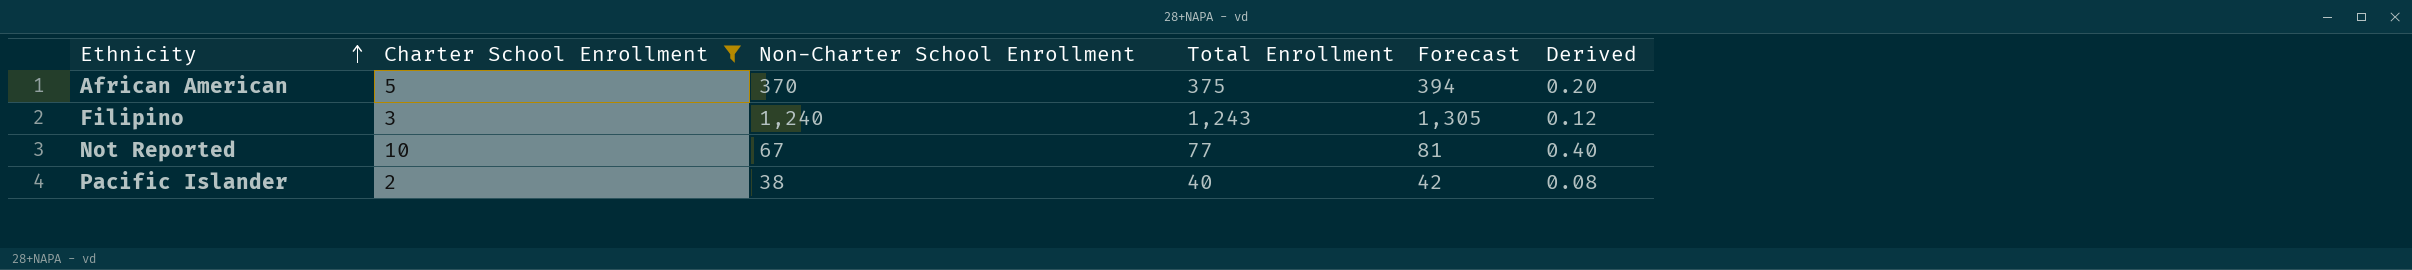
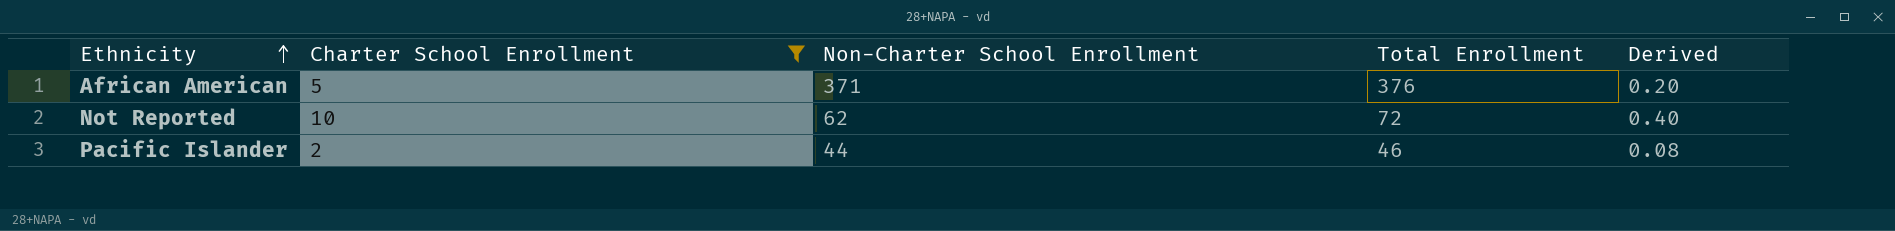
column Forecast | formula: [Total Enrollment] * 1.05 -> none
row Filipino: 3 | 1,240 | 1,243 | 1,305 | 0.12 -> none
African American | Non-Charter School Enrollment: 370 -> 371
African American | Total Enrollment: 375 -> 376
Not Reported | Non-Charter School Enrollment: 67 -> 62
Not Reported | Total Enrollment: 77 -> 72
Pacific Islander | Non-Charter School Enrollment: 38 -> 44
Pacific Islander | Total Enrollment: 40 -> 46

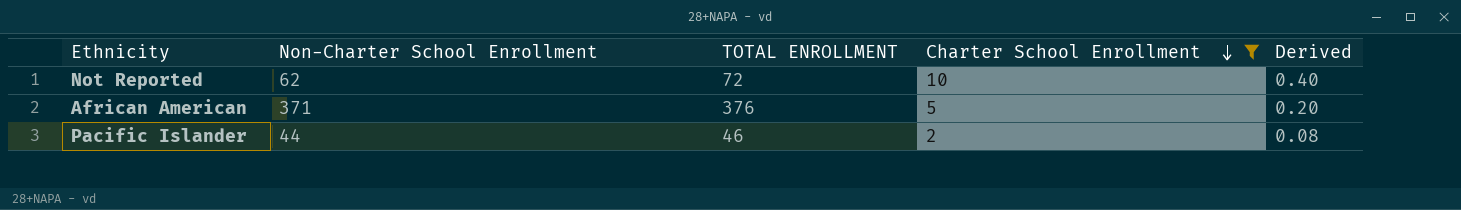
row order: Ethnicity ascending -> Charter School Enrollment descending
column name: Total Enrollment -> TOTAL ENROLLMENT
column Charter School Enrollment | position: 2 -> 4

